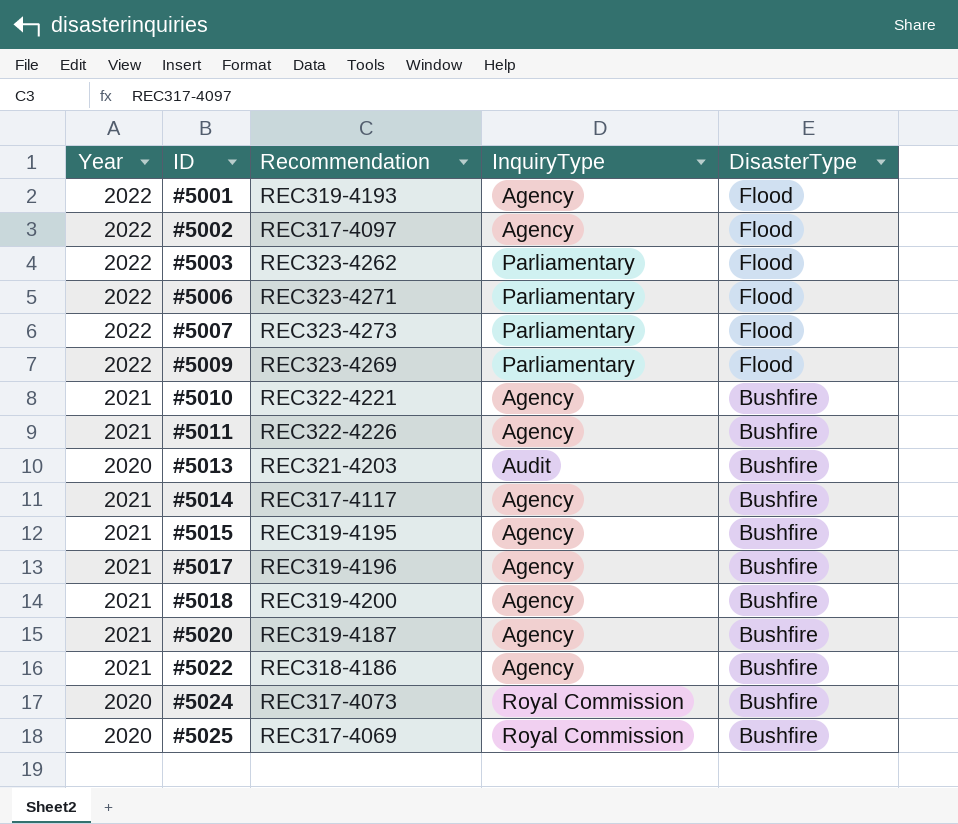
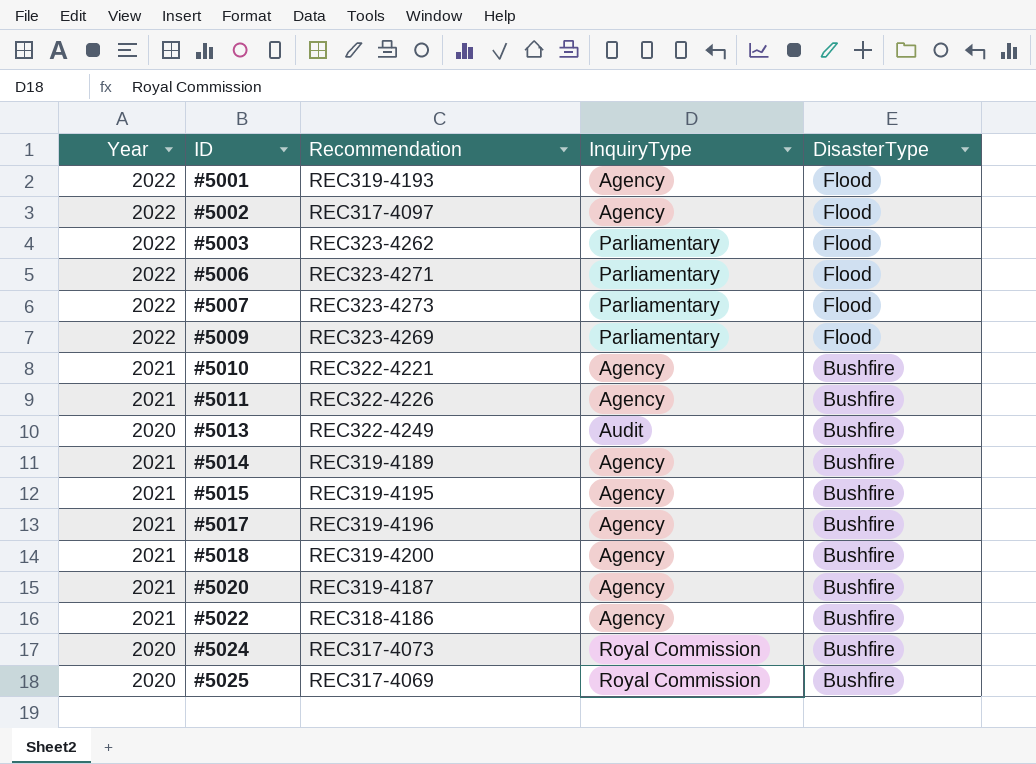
#5013 | Recommendation: REC321-4203 -> REC322-4249
#5014 | Recommendation: REC317-4117 -> REC319-4189

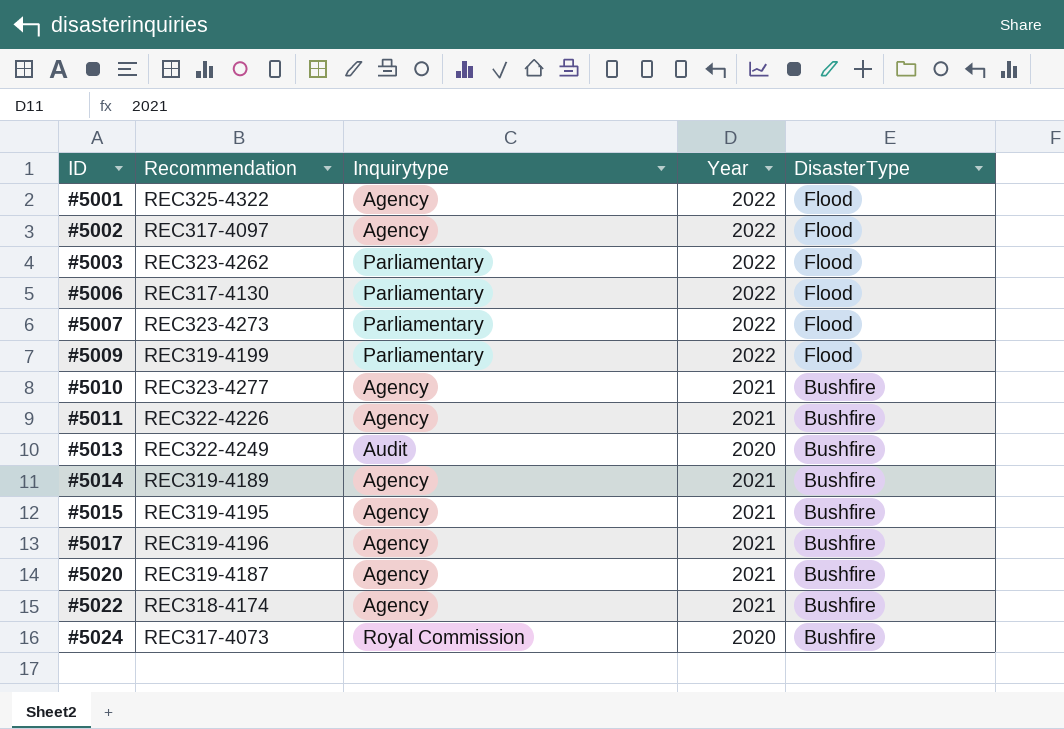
column name: InquiryType -> Inquirytype
column Year | position: 1 -> 4
row #5018: 2021 | REC319-4200 | Agency | Bushfire -> none
row #5025: 2020 | REC317-4069 | Royal Commission | Bushfire -> none
#5001 | Recommendation: REC319-4193 -> REC325-4322
#5006 | Recommendation: REC323-4271 -> REC317-4130
#5009 | Recommendation: REC323-4269 -> REC319-4199
#5010 | Recommendation: REC322-4221 -> REC323-4277
#5022 | Recommendation: REC318-4186 -> REC318-4174

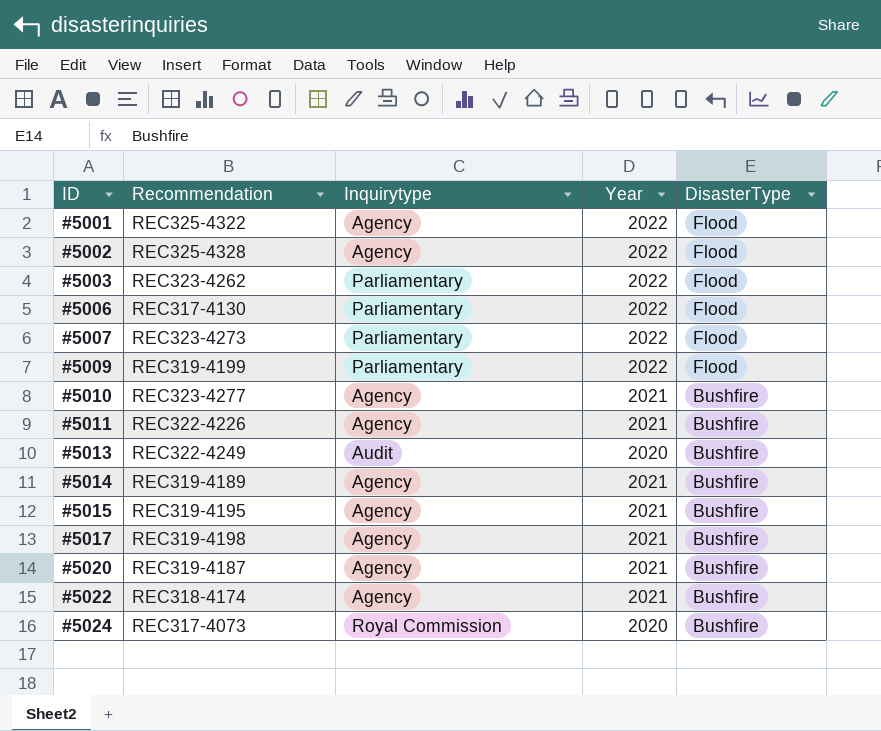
#5002 | Recommendation: REC317-4097 -> REC325-4328
#5017 | Recommendation: REC319-4196 -> REC319-4198

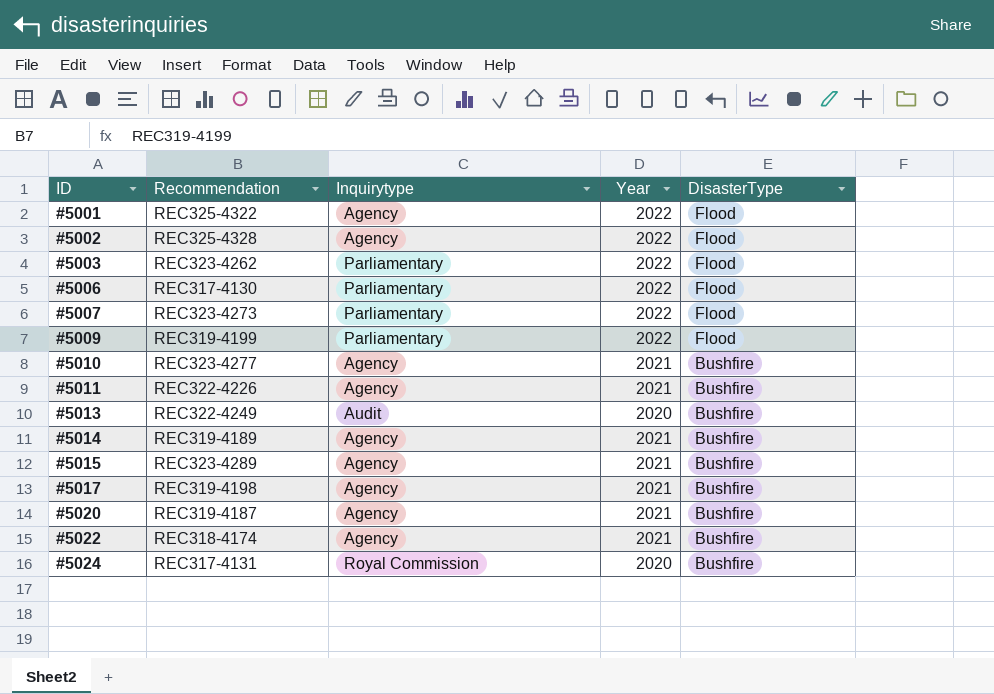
#5015 | Recommendation: REC319-4195 -> REC323-4289
#5024 | Recommendation: REC317-4073 -> REC317-4131

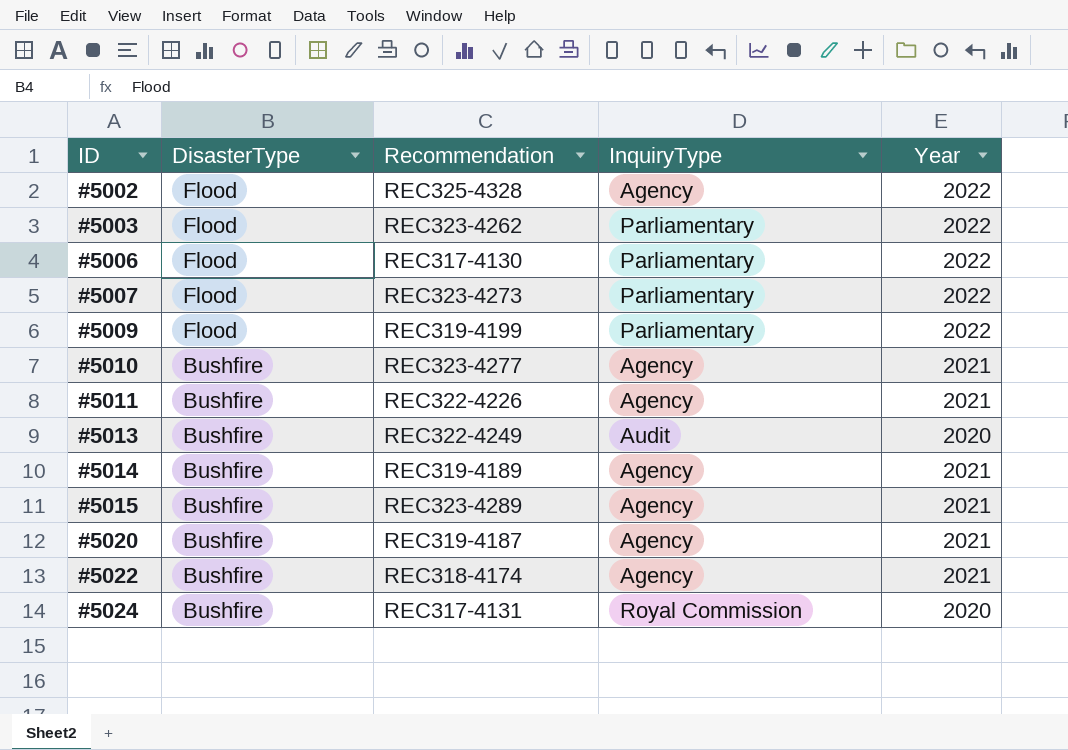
column DisasterType | position: 5 -> 2
column name: Inquirytype -> InquiryType
row #5001: REC325-4322 | Agency | 2022 | Flood -> none
row #5017: REC319-4198 | Agency | 2021 | Bushfire -> none

